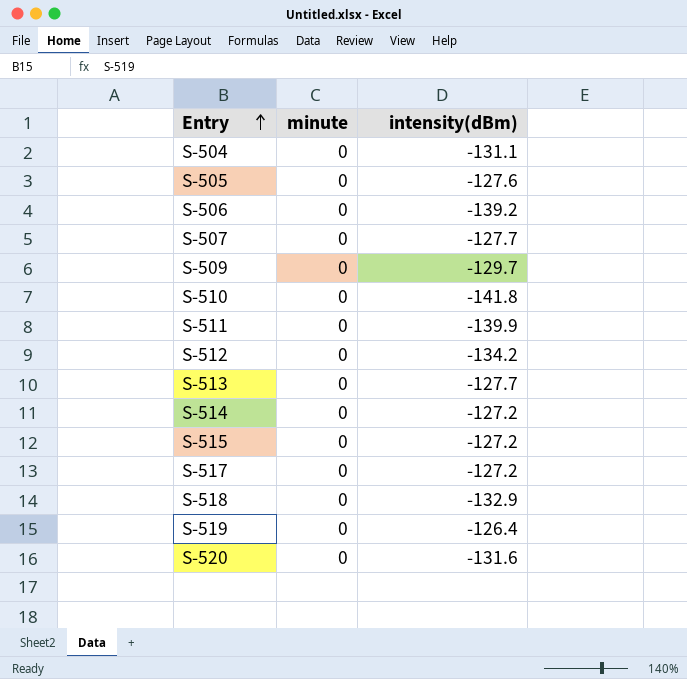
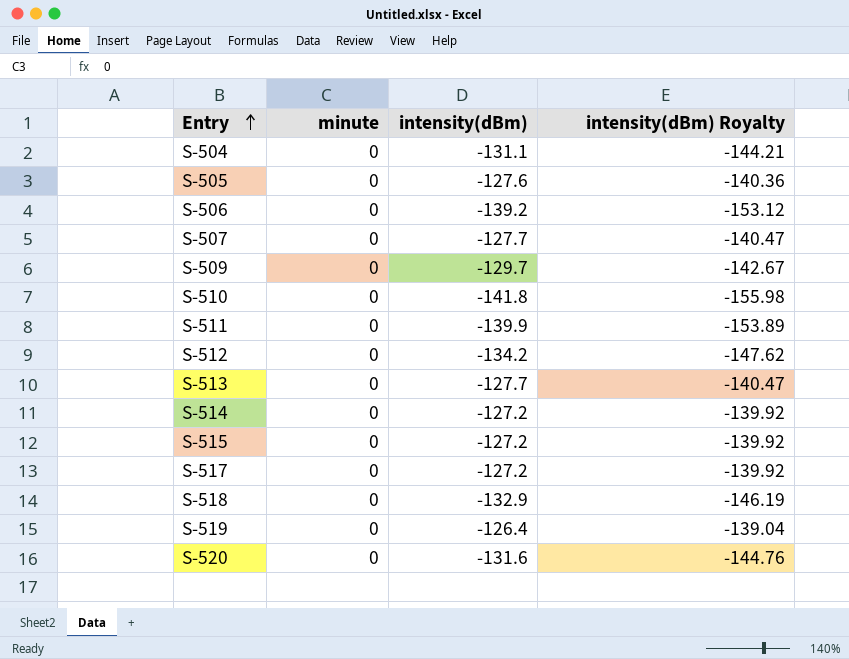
column intensity(dBm) Royalty | formula: none -> [intensity(dBm)] * 1.1

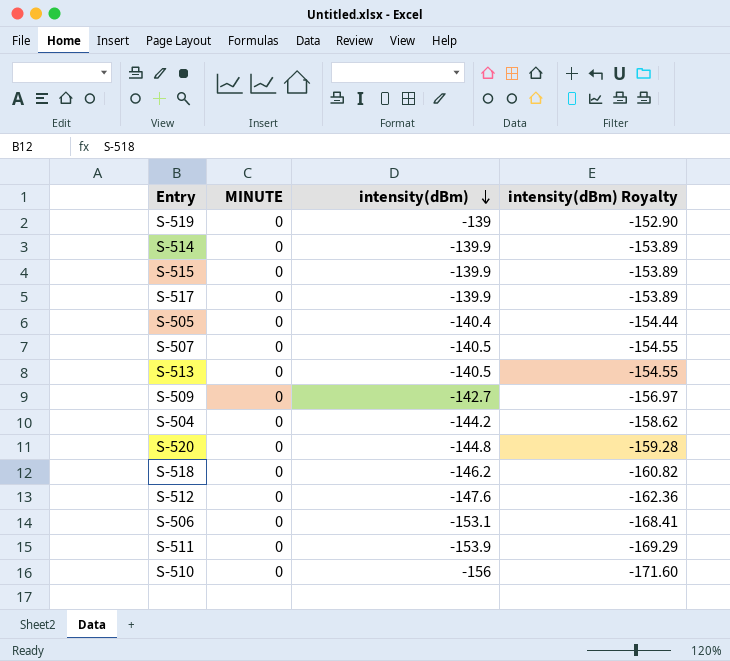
row order: Entry ascending -> intensity(dBm) descending
column name: minute -> MINUTE
S-519 | intensity(dBm): -126.4 -> -139
S-519 | intensity(dBm) Royalty: -139.04 -> -152.90
S-514 | intensity(dBm): -127.2 -> -139.9
S-514 | intensity(dBm) Royalty: -139.92 -> -153.89
S-515 | intensity(dBm): -127.2 -> -139.9
S-515 | intensity(dBm) Royalty: -139.92 -> -153.89
S-517 | intensity(dBm): -127.2 -> -139.9
S-517 | intensity(dBm) Royalty: -139.92 -> -153.89
S-505 | intensity(dBm): -127.6 -> -140.4
S-505 | intensity(dBm) Royalty: -140.36 -> -154.44
S-507 | intensity(dBm): -127.7 -> -140.5
S-507 | intensity(dBm) Royalty: -140.47 -> -154.55
S-513 | intensity(dBm): -127.7 -> -140.5
S-513 | intensity(dBm) Royalty: -140.47 -> -154.55
S-509 | intensity(dBm): -129.7 -> -142.7
S-509 | intensity(dBm) Royalty: -142.67 -> -156.97
S-504 | intensity(dBm): -131.1 -> -144.2
S-504 | intensity(dBm) Royalty: -144.21 -> -158.62
S-520 | intensity(dBm): -131.6 -> -144.8
S-520 | intensity(dBm) Royalty: -144.76 -> -159.28
S-518 | intensity(dBm): -132.9 -> -146.2
S-518 | intensity(dBm) Royalty: -146.19 -> -160.82
S-512 | intensity(dBm): -134.2 -> -147.6
S-512 | intensity(dBm) Royalty: -147.62 -> -162.36
S-506 | intensity(dBm): -139.2 -> -153.1
S-506 | intensity(dBm) Royalty: -153.12 -> -168.41
S-511 | intensity(dBm): -139.9 -> -153.9
S-511 | intensity(dBm) Royalty: -153.89 -> -169.29
S-510 | intensity(dBm): -141.8 -> -156
S-510 | intensity(dBm) Royalty: -155.98 -> -171.60

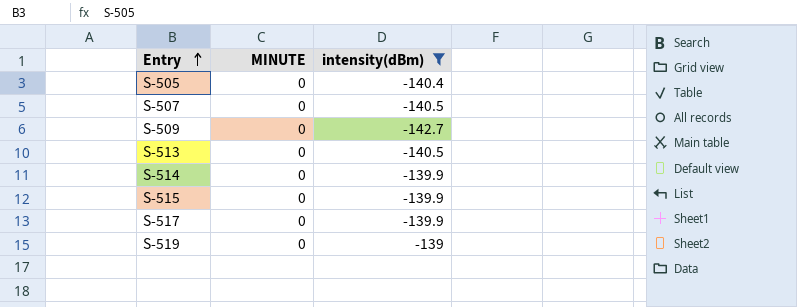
filter: none -> intensity(dBm) >= -142.7
row order: intensity(dBm) descending -> Entry ascending
column intensity(dBm) Royalty | formula: [intensity(dBm)] * 1.1 -> none

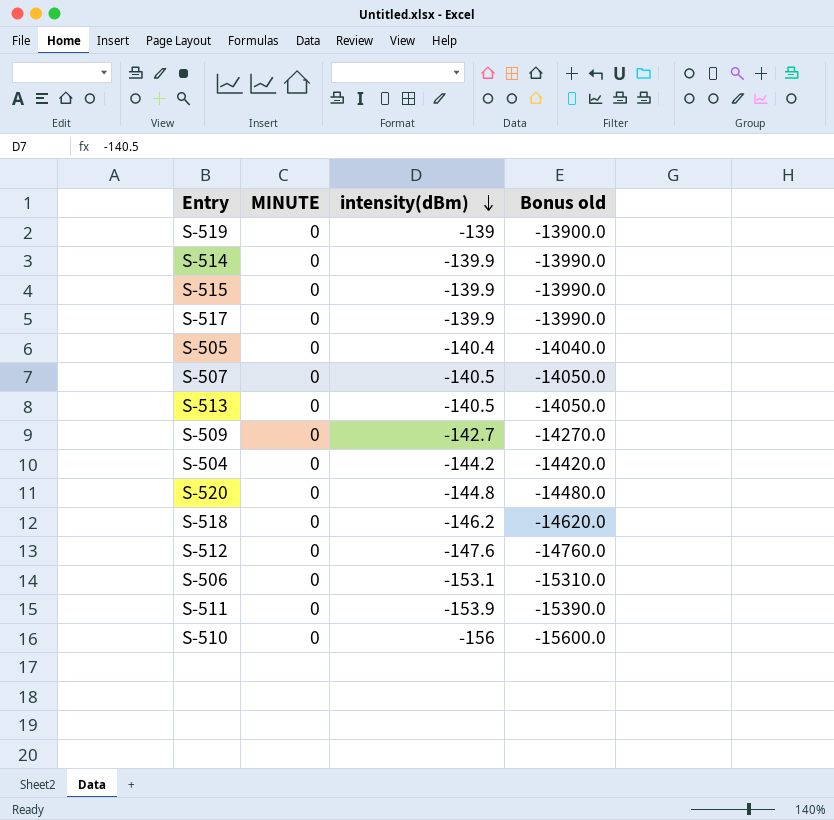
filter: intensity(dBm) >= -142.7 -> none
row order: Entry ascending -> intensity(dBm) descending
column Bonus old | formula: none -> [intensity(dBm)] * 100

